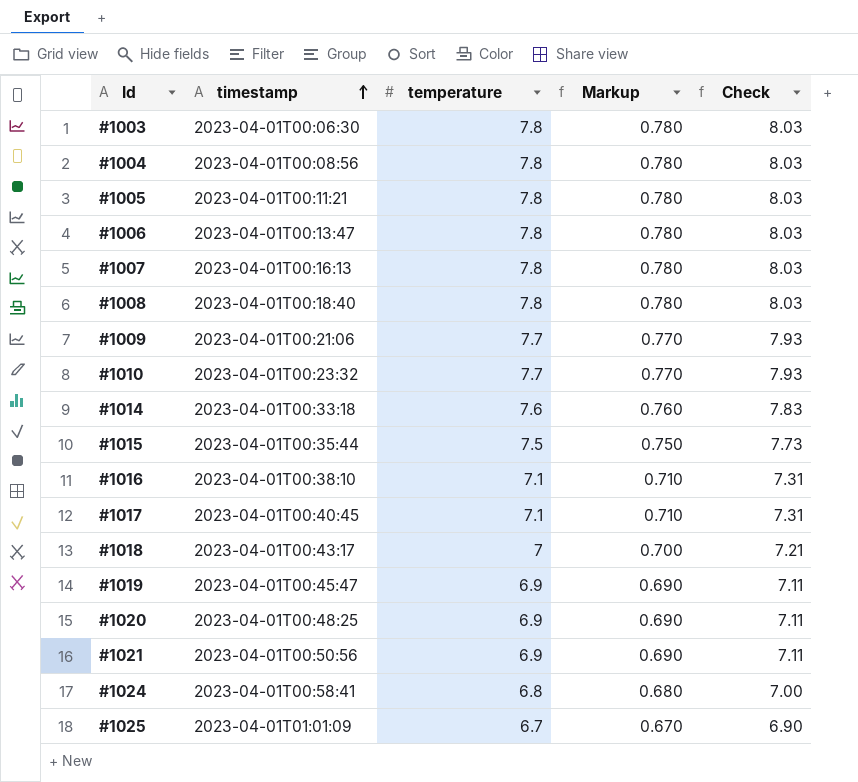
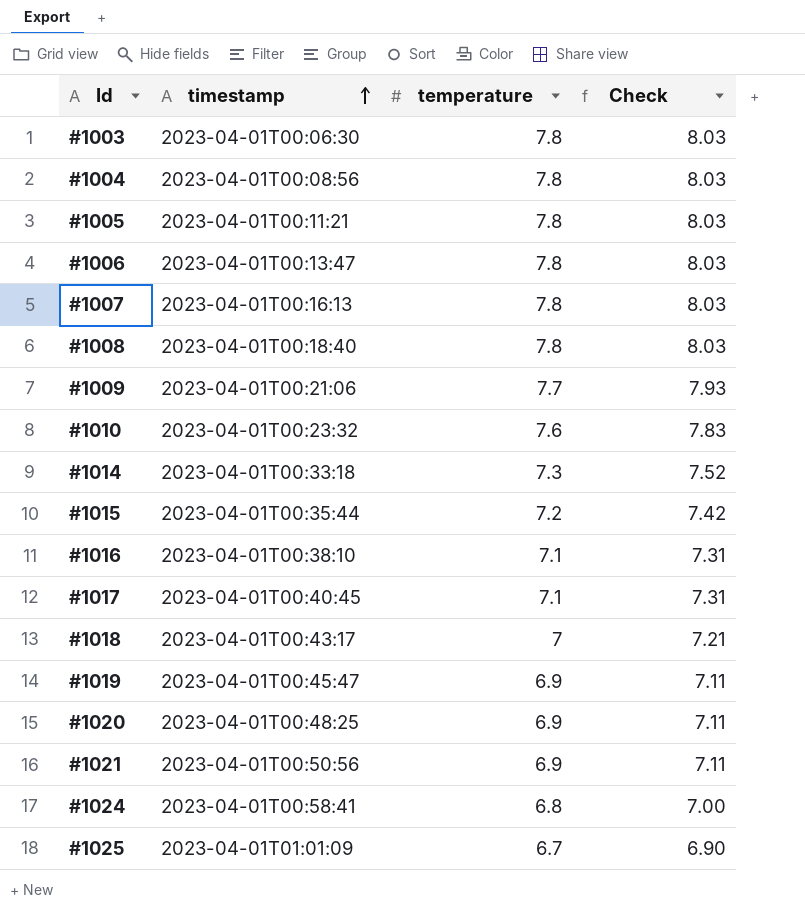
column Markup | formula: [temperature] * 0.1 -> none
#1010 | temperature: 7.7 -> 7.6
#1010 | Check: 7.93 -> 7.83
#1014 | temperature: 7.6 -> 7.3
#1014 | Check: 7.83 -> 7.52
#1015 | temperature: 7.5 -> 7.2
#1015 | Check: 7.73 -> 7.42

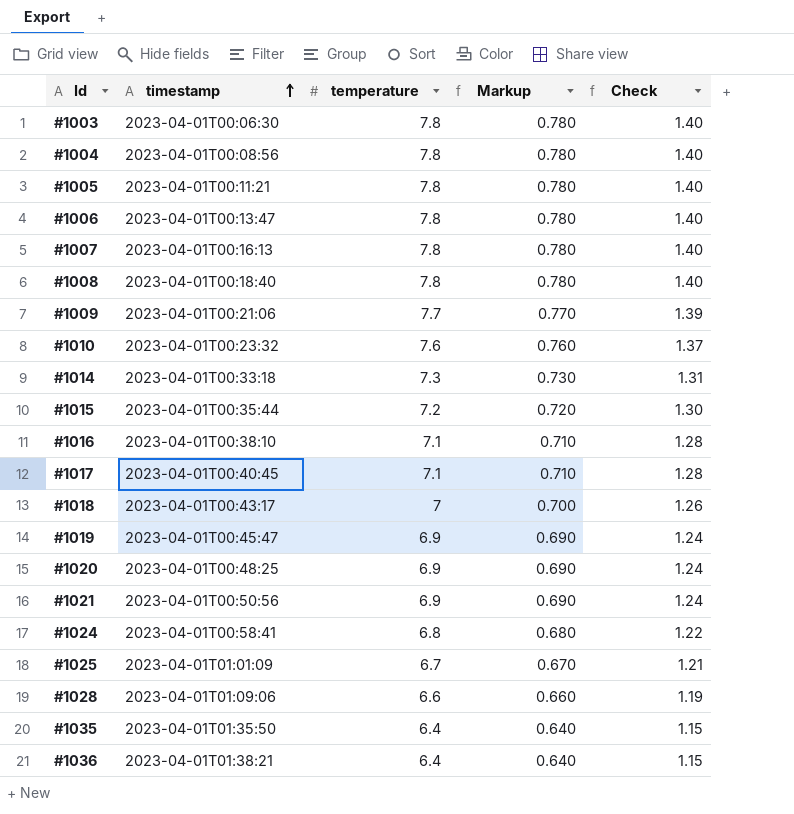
column Markup | formula: none -> [temperature] * 0.1
column Check | formula: [temperature] * 1.03 -> [temperature] * 0.18
row #1028: none -> 2023-04-01T01:09:06 | 6.6 | 0.660 | 1.19
row #1035: none -> 2023-04-01T01:35:50 | 6.4 | 0.640 | 1.15
row #1036: none -> 2023-04-01T01:38:21 | 6.4 | 0.640 | 1.15

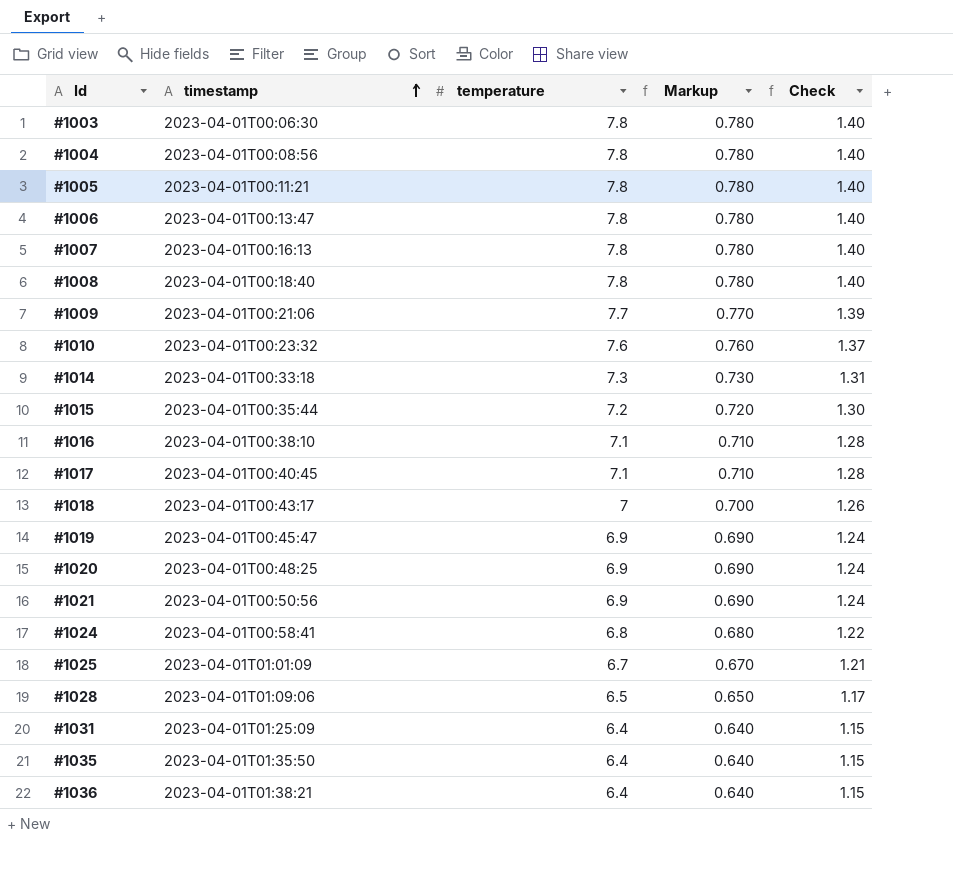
#1028 | temperature: 6.6 -> 6.5
#1028 | Markup: 0.660 -> 0.650
#1028 | Check: 1.19 -> 1.17
row #1031: none -> 2023-04-01T01:25:09 | 6.4 | 0.640 | 1.15

